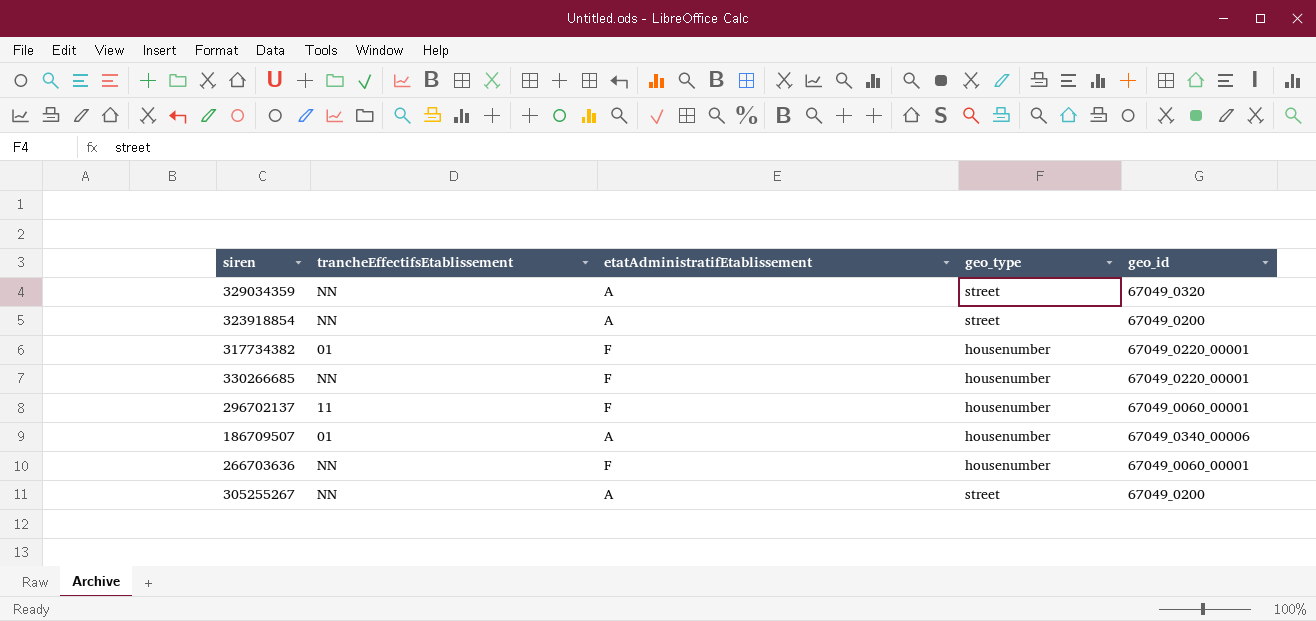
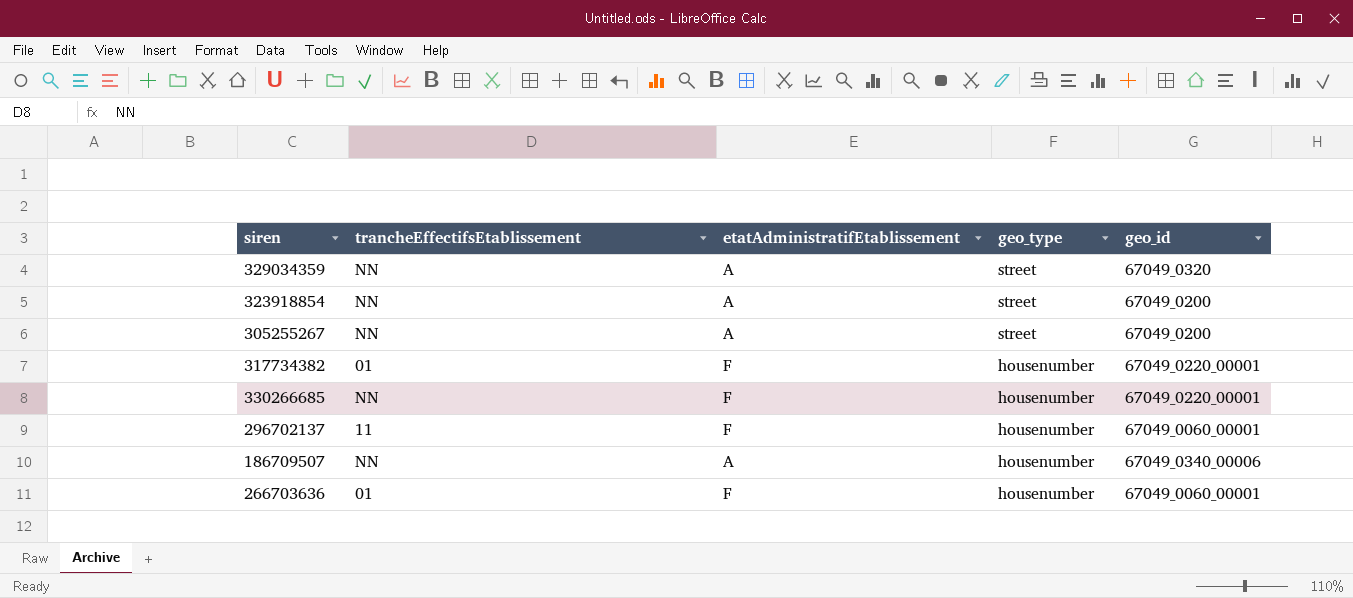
row order: none -> geo_type descending
186709507 | trancheEffectifsEtablissement: 01 -> NN
266703636 | trancheEffectifsEtablissement: NN -> 01

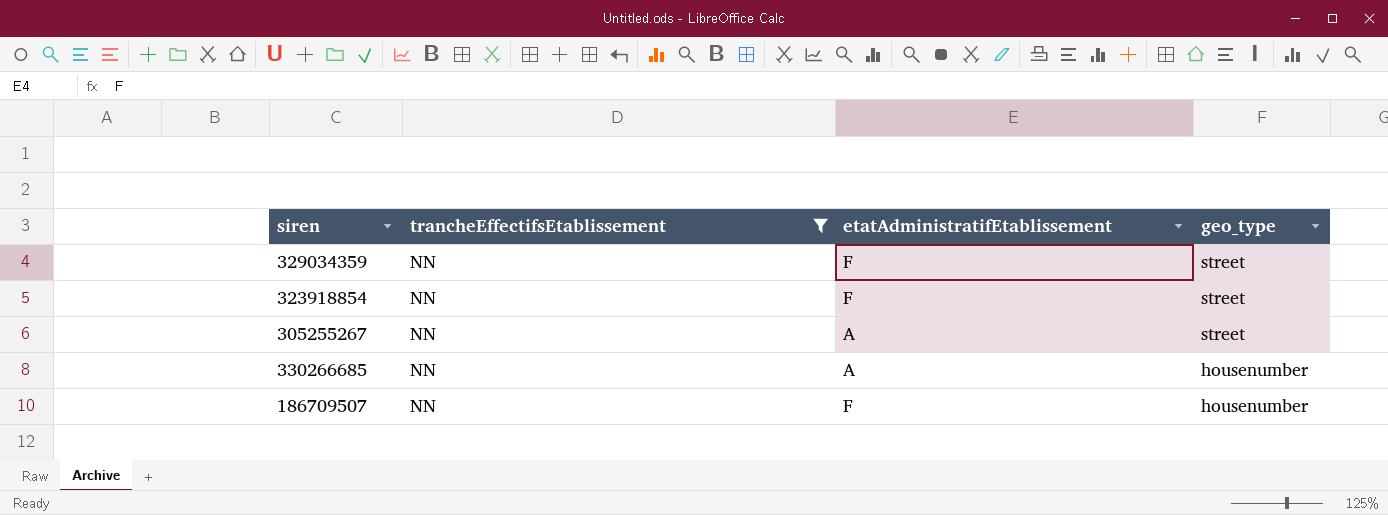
filter: none -> trancheEffectifsEtablissement = NN
column geo_id | position: 5 -> none
329034359 | etatAdministratifEtablissement: A -> F
323918854 | etatAdministratifEtablissement: A -> F
330266685 | etatAdministratifEtablissement: F -> A
186709507 | etatAdministratifEtablissement: A -> F

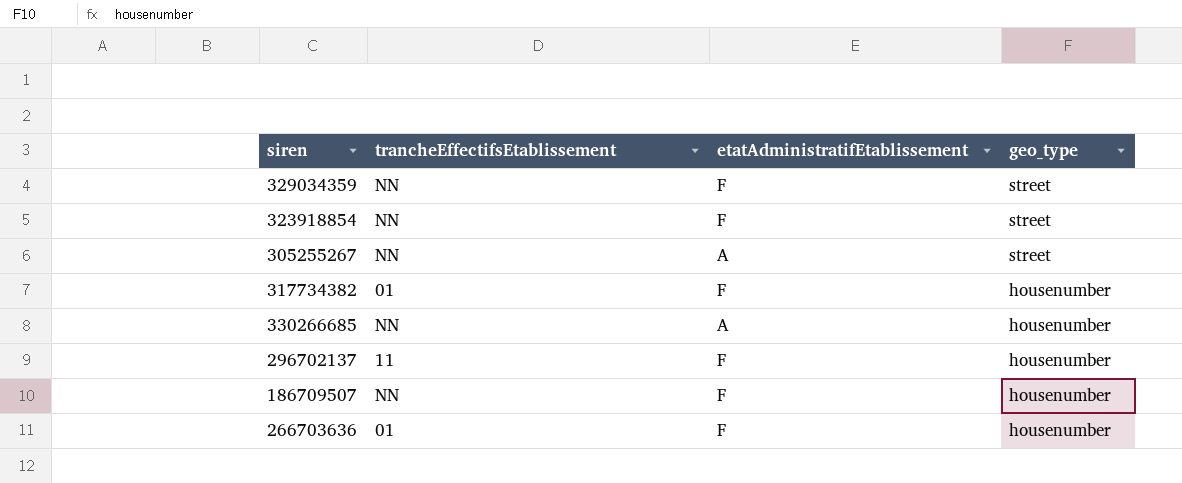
filter: trancheEffectifsEtablissement = NN -> none

